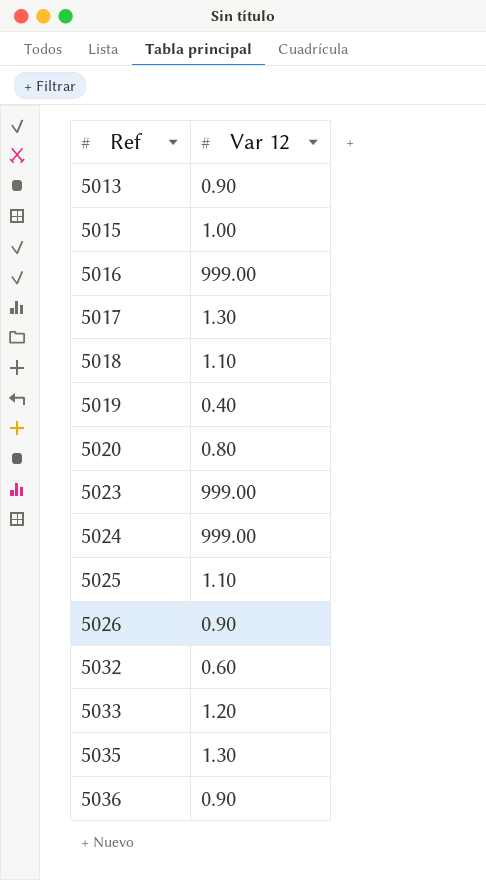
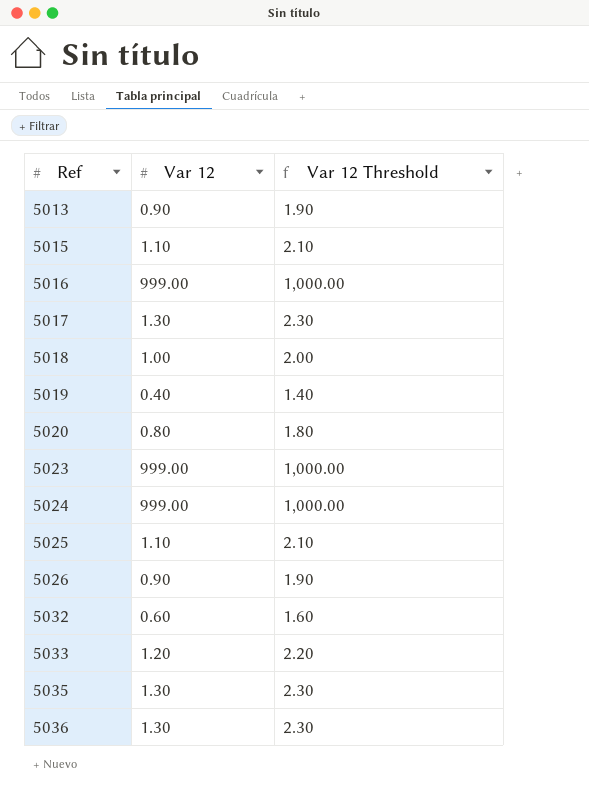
column Var 12 Threshold | formula: none -> [Var 12] + 1
5015 | Var 12: 1.00 -> 1.10
5018 | Var 12: 1.10 -> 1.00
5036 | Var 12: 0.90 -> 1.30

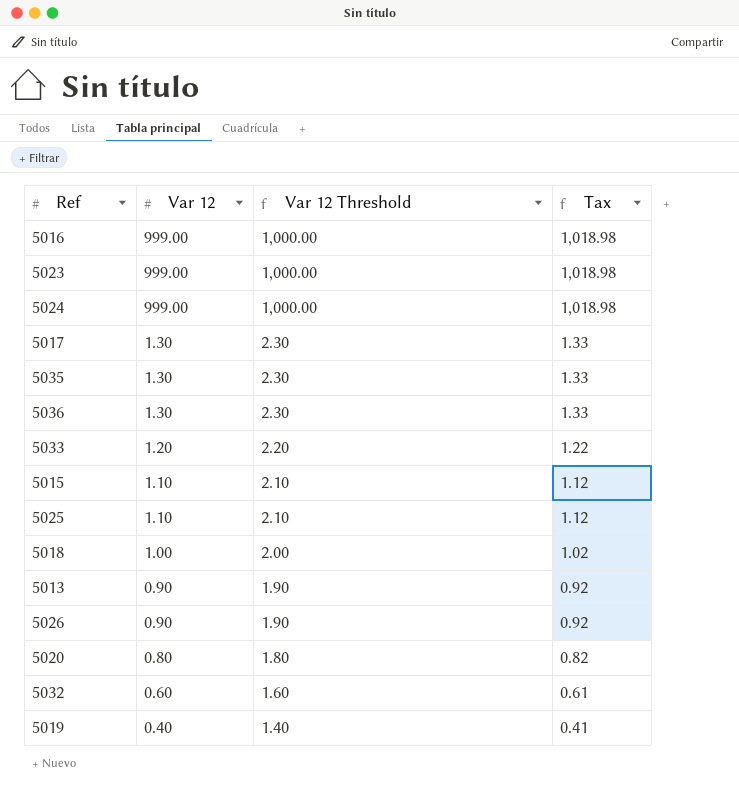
row order: Ref ascending -> Var 12 descending
column Tax | formula: none -> [Var 12] * 1.02

